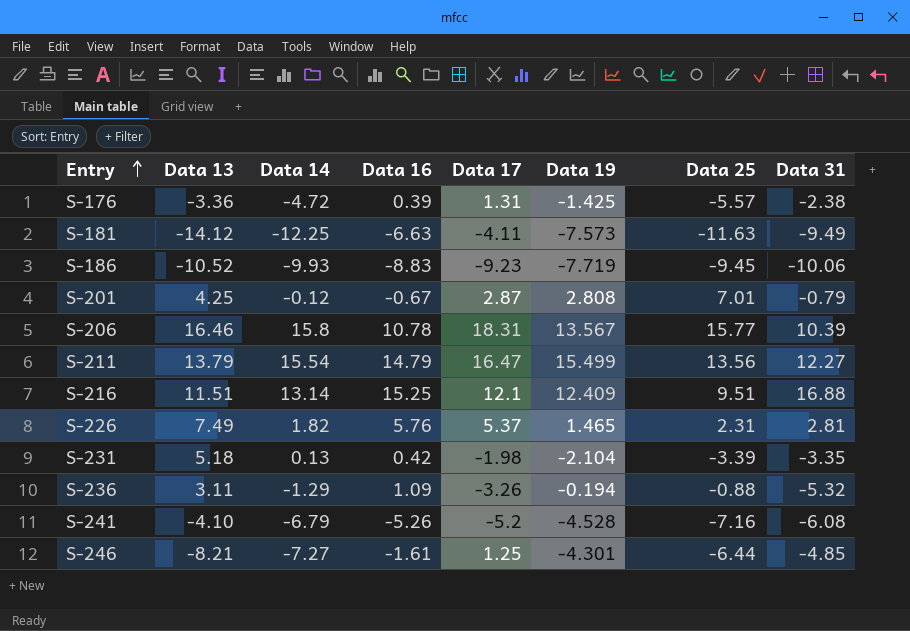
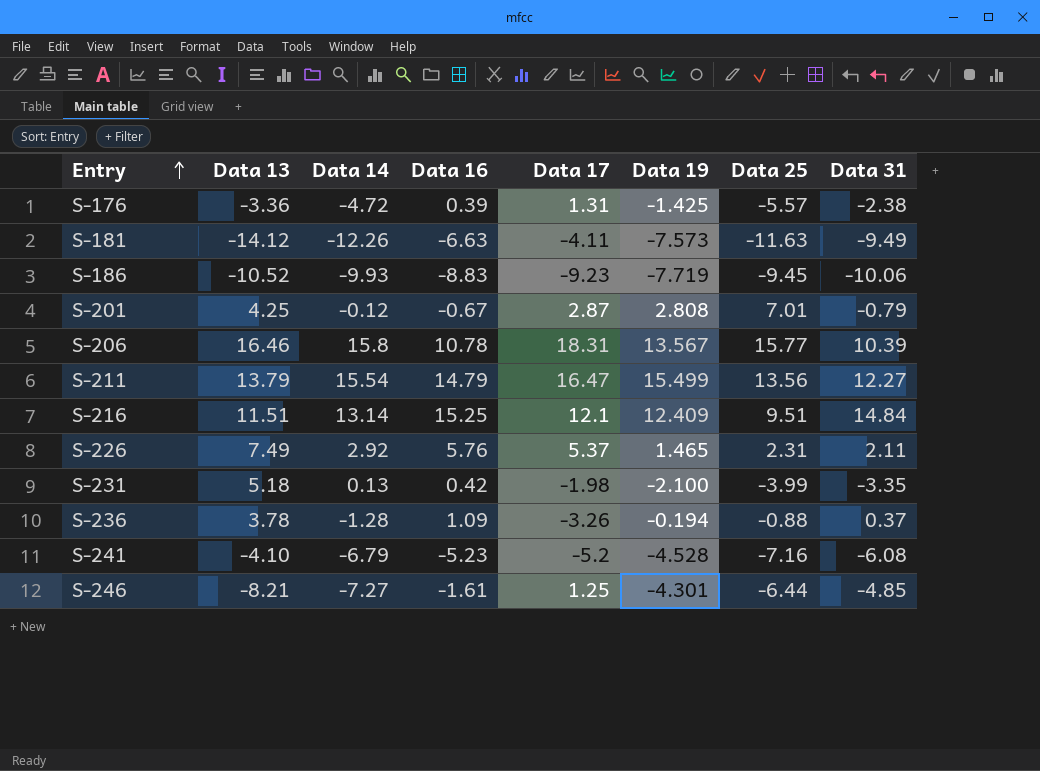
S-181 | Data 14: -12.25 -> -12.26
S-216 | Data 31: 16.88 -> 14.84
S-226 | Data 14: 1.82 -> 2.92
S-226 | Data 31: 2.81 -> 2.11
S-231 | Data 19: -2.104 -> -2.100
S-231 | Data 25: -3.39 -> -3.99
S-236 | Data 13: 3.11 -> 3.78
S-236 | Data 14: -1.29 -> -1.28
S-236 | Data 31: -5.32 -> 0.37
S-241 | Data 16: -5.26 -> -5.23

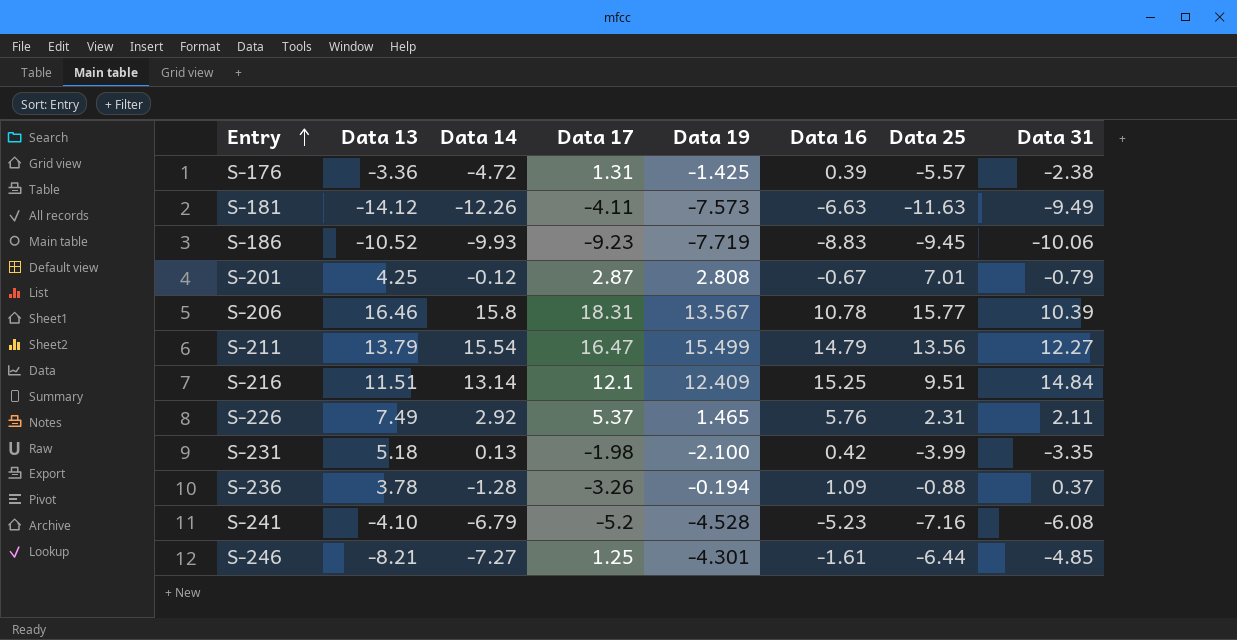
column Data 16 | position: 4 -> 6

